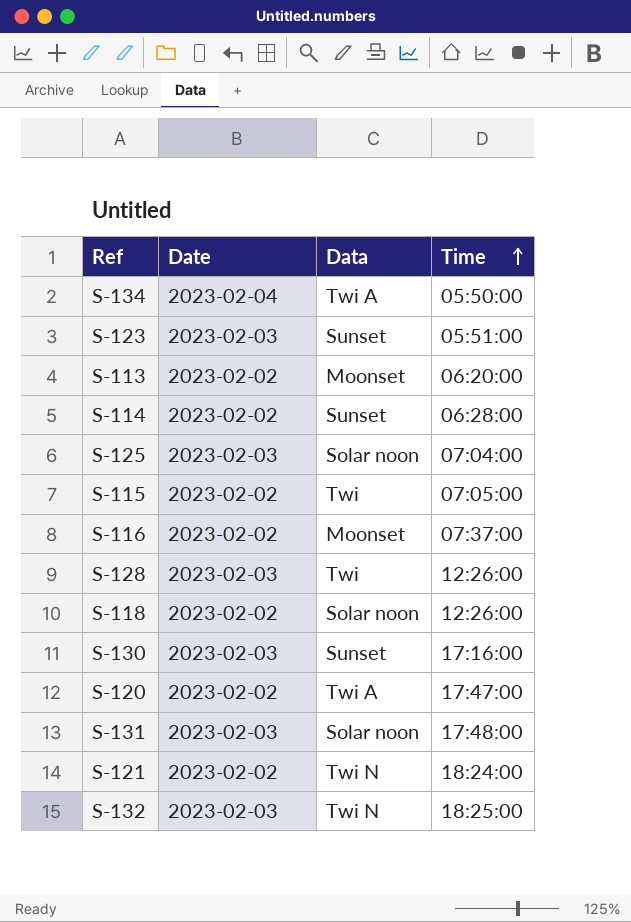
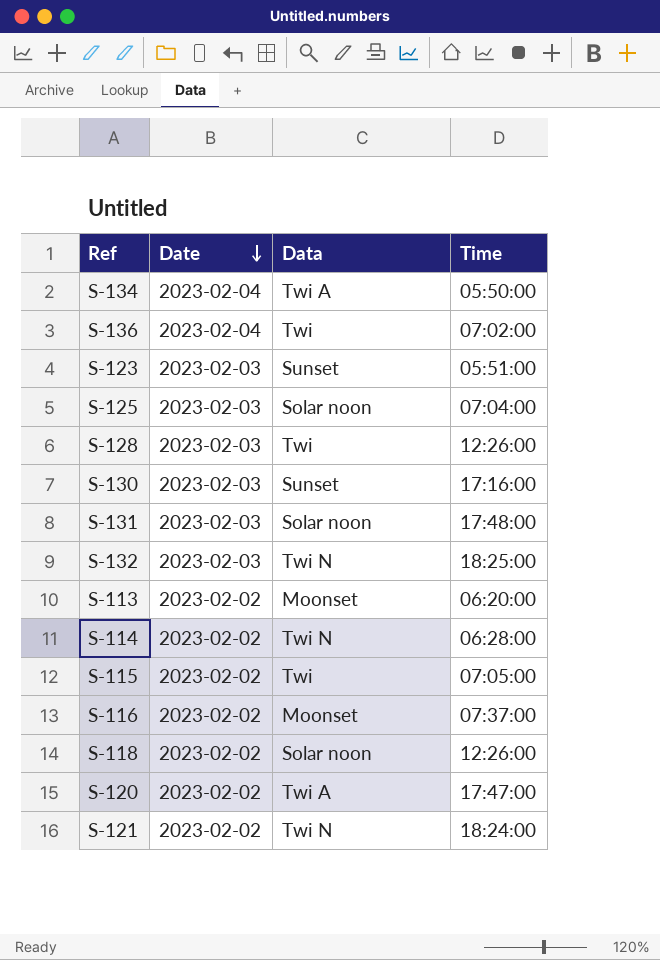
row order: Time ascending -> Date descending
row S-136: none -> 2023-02-04 | Twi | 07:02:00
S-114 | Data: Sunset -> Twi N

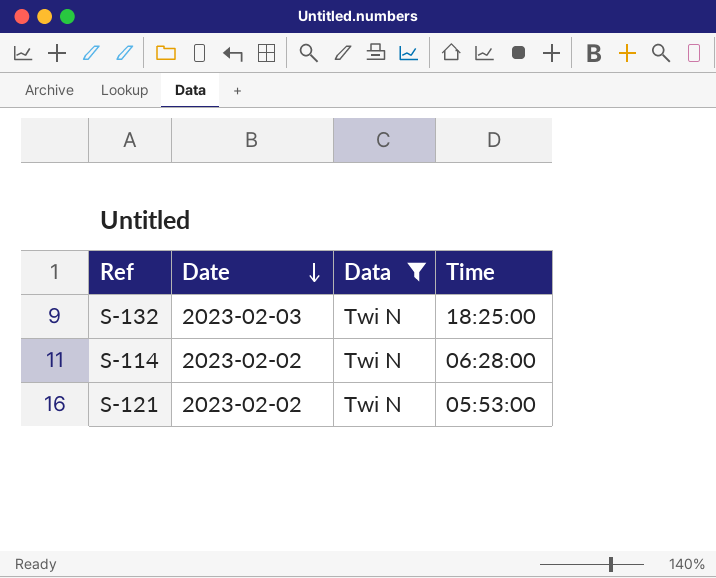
filter: none -> Data = Twi N
S-121 | Time: 18:24:00 -> 05:53:00

